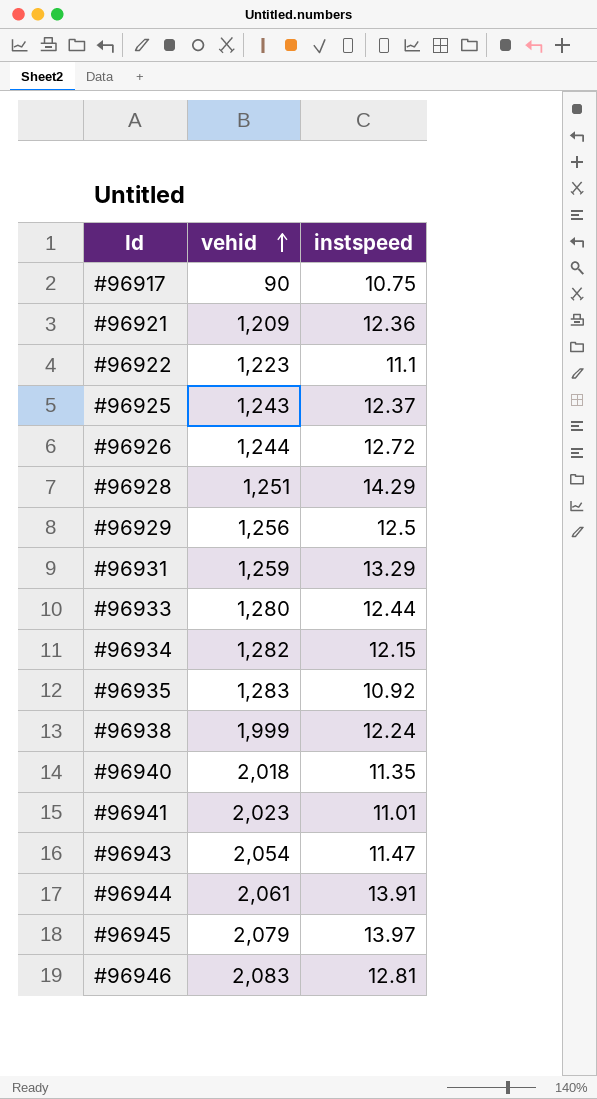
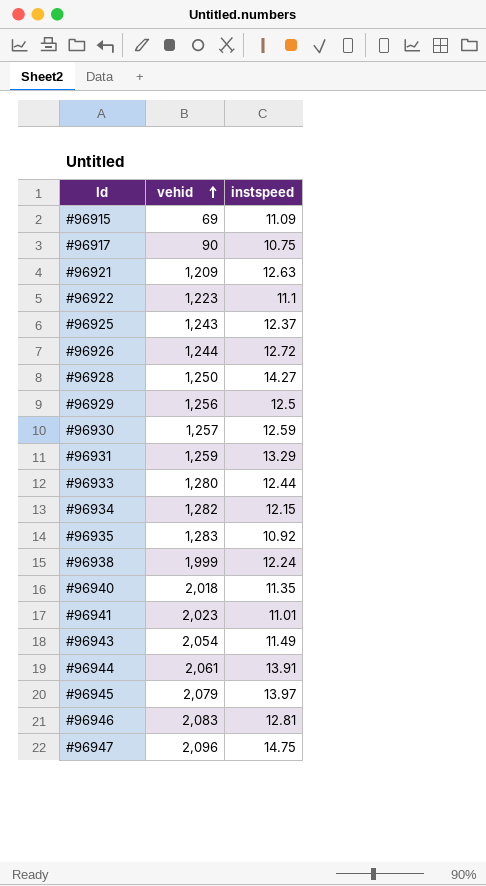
row #96915: none -> 69 | 11.09
#96921 | instspeed: 12.36 -> 12.63
#96928 | vehid: 1,251 -> 1,250
#96928 | instspeed: 14.29 -> 14.27
row #96930: none -> 1,257 | 12.59
#96943 | instspeed: 11.47 -> 11.49
row #96947: none -> 2,096 | 14.75

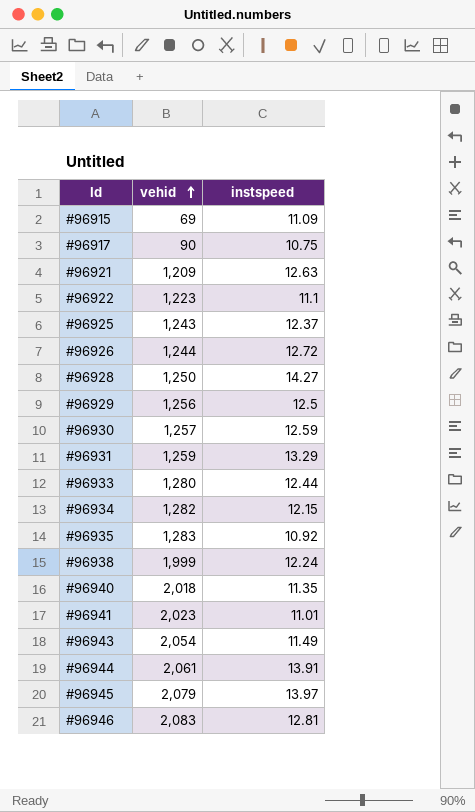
row #96947: 2,096 | 14.75 -> none

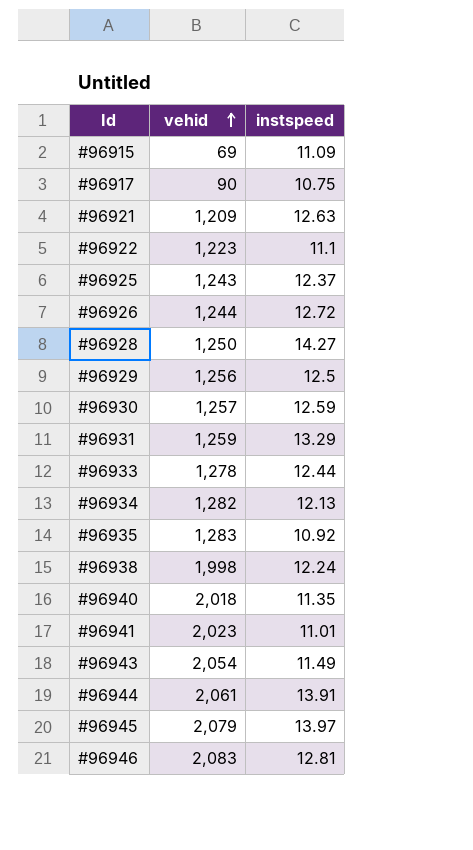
#96933 | vehid: 1,280 -> 1,278
#96934 | instspeed: 12.15 -> 12.13
#96938 | vehid: 1,999 -> 1,998

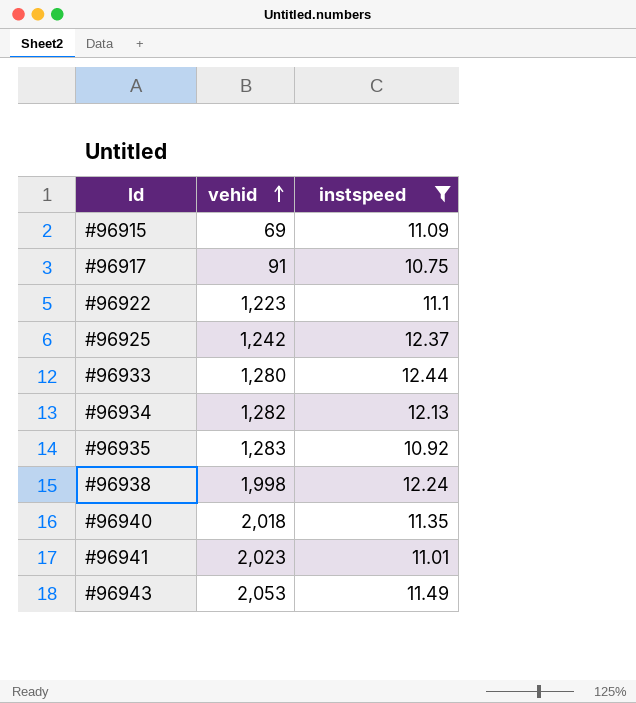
filter: none -> instspeed <= 12.44
#96917 | vehid: 90 -> 91
#96925 | vehid: 1,243 -> 1,242
#96933 | vehid: 1,278 -> 1,280
#96943 | vehid: 2,054 -> 2,053

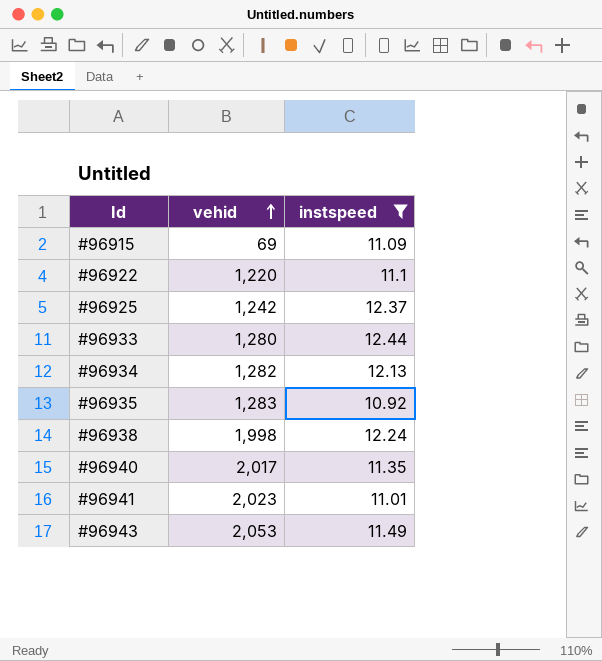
row #96917: 91 | 10.75 -> none
#96922 | vehid: 1,223 -> 1,220
#96940 | vehid: 2,018 -> 2,017

